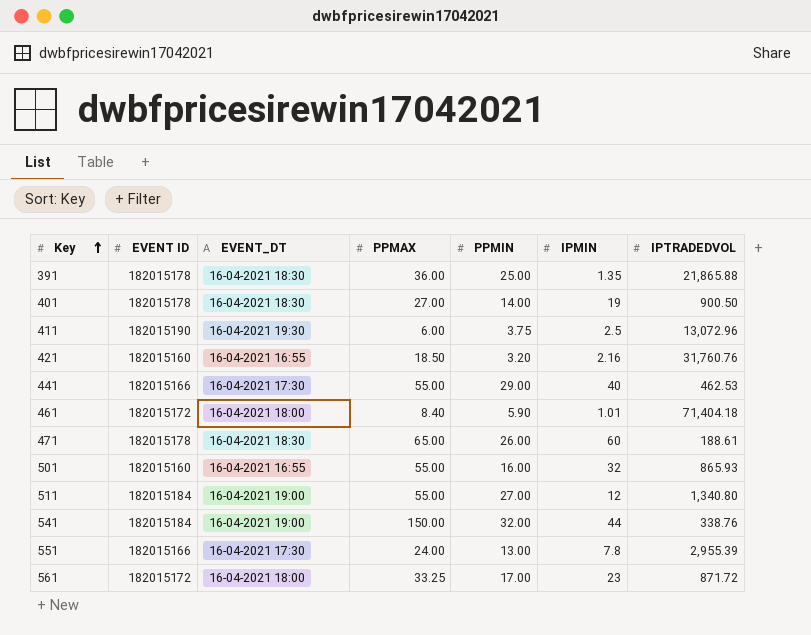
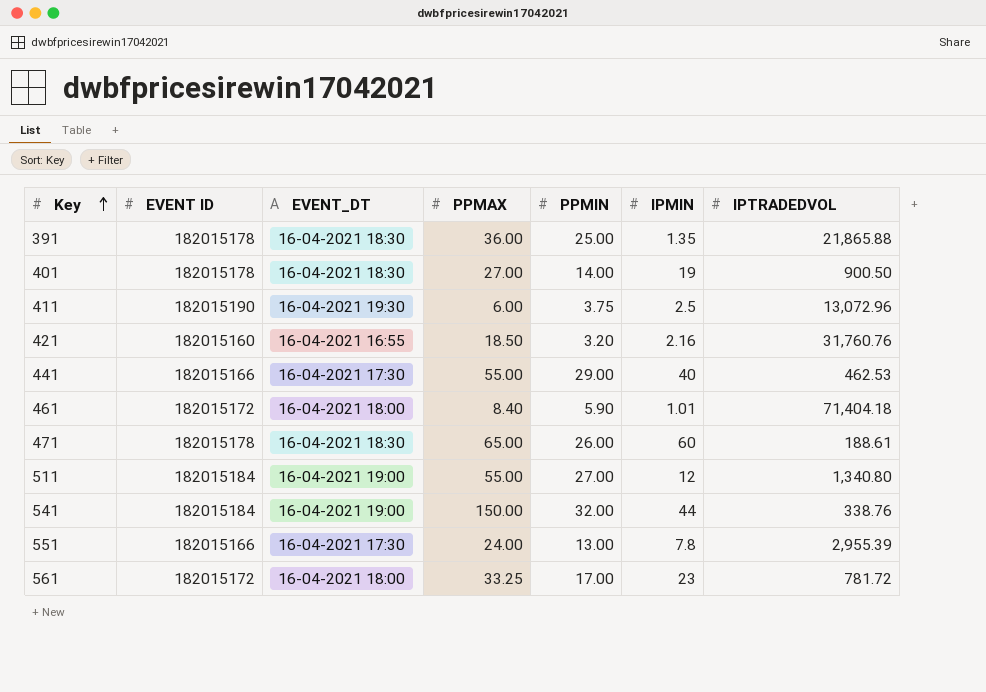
row 501: 182015160 | 16-04-2021 16:55 | 55.00 | 16.00 | 32 | 865.93 -> none
561 | IPTRADEDVOL: 871.72 -> 781.72

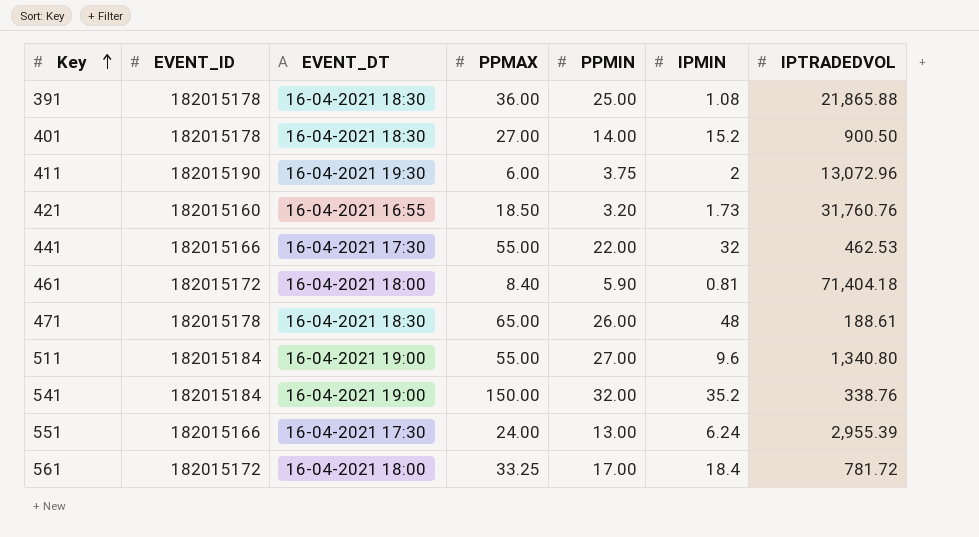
column name: EVENT ID -> EVENT_ID
391 | IPMIN: 1.35 -> 1.08
401 | IPMIN: 19 -> 15.2
411 | IPMIN: 2.5 -> 2
421 | IPMIN: 2.16 -> 1.73
441 | PPMIN: 29.00 -> 22.00
441 | IPMIN: 40 -> 32
461 | IPMIN: 1.01 -> 0.81
471 | IPMIN: 60 -> 48
511 | IPMIN: 12 -> 9.6
541 | IPMIN: 44 -> 35.2
551 | IPMIN: 7.8 -> 6.24
561 | IPMIN: 23 -> 18.4

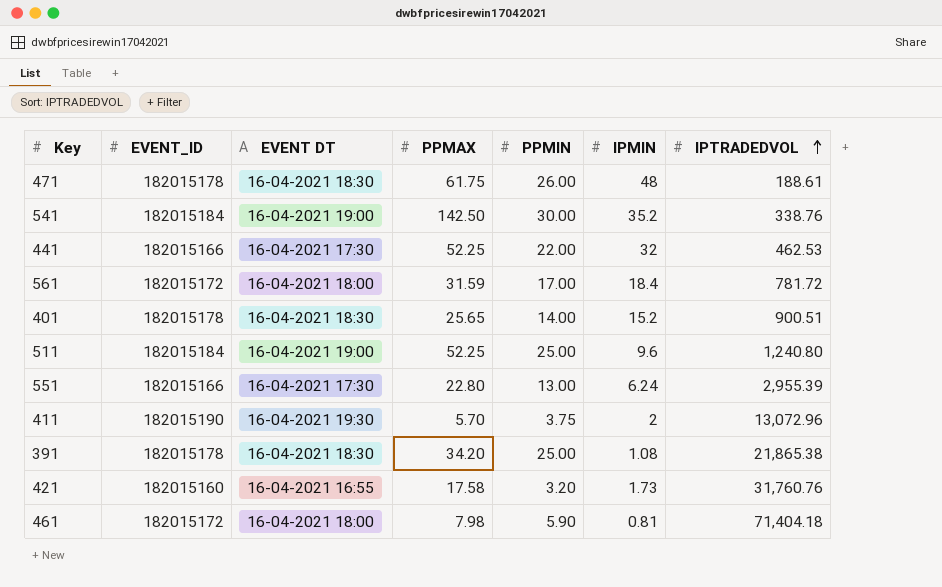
row order: Key ascending -> IPTRADEDVOL ascending
column name: EVENT_DT -> EVENT DT
471 | PPMAX: 65.00 -> 61.75
541 | PPMAX: 150.00 -> 142.50
541 | PPMIN: 32.00 -> 30.00
441 | PPMAX: 55.00 -> 52.25
561 | PPMAX: 33.25 -> 31.59
401 | PPMAX: 27.00 -> 25.65
401 | IPTRADEDVOL: 900.50 -> 900.51
511 | PPMAX: 55.00 -> 52.25
511 | PPMIN: 27.00 -> 25.00
511 | IPTRADEDVOL: 1,340.80 -> 1,240.80
551 | PPMAX: 24.00 -> 22.80
411 | PPMAX: 6.00 -> 5.70
391 | PPMAX: 36.00 -> 34.20
391 | IPTRADEDVOL: 21,865.88 -> 21,865.38
421 | PPMAX: 18.50 -> 17.58
461 | PPMAX: 8.40 -> 7.98

